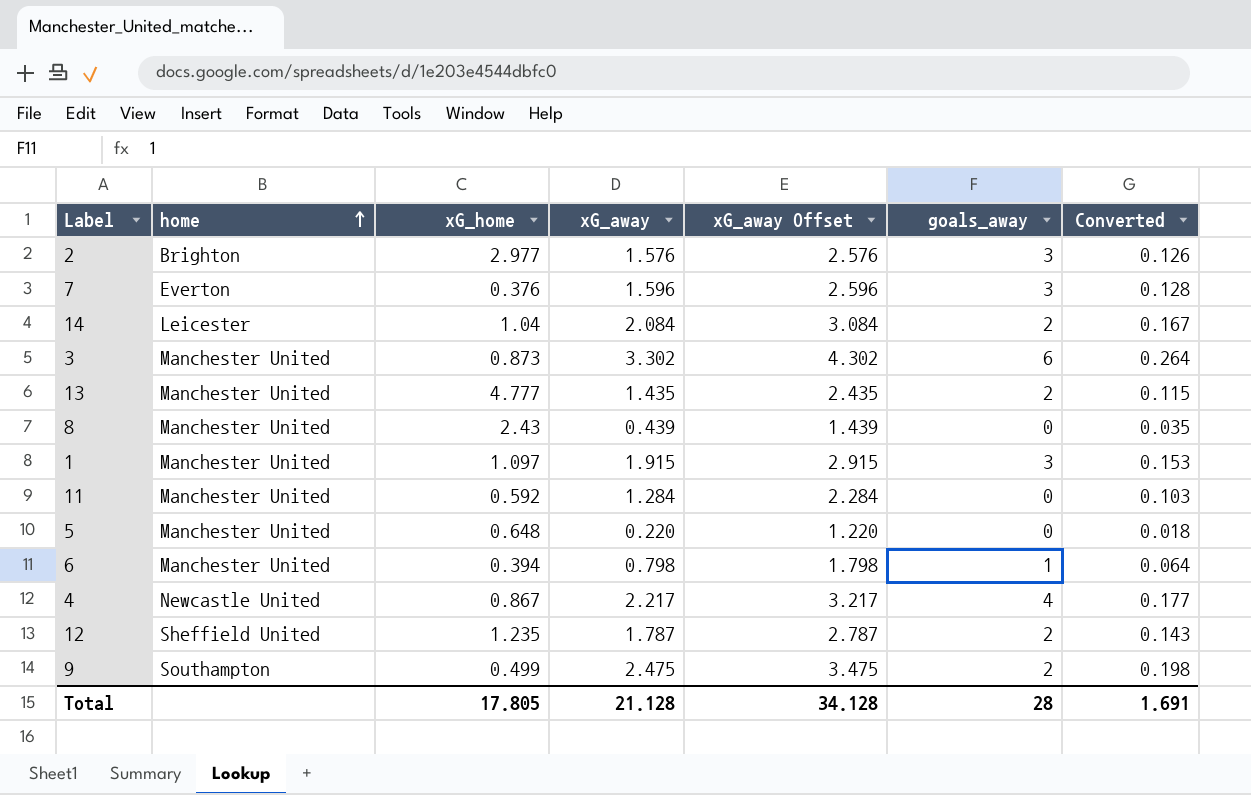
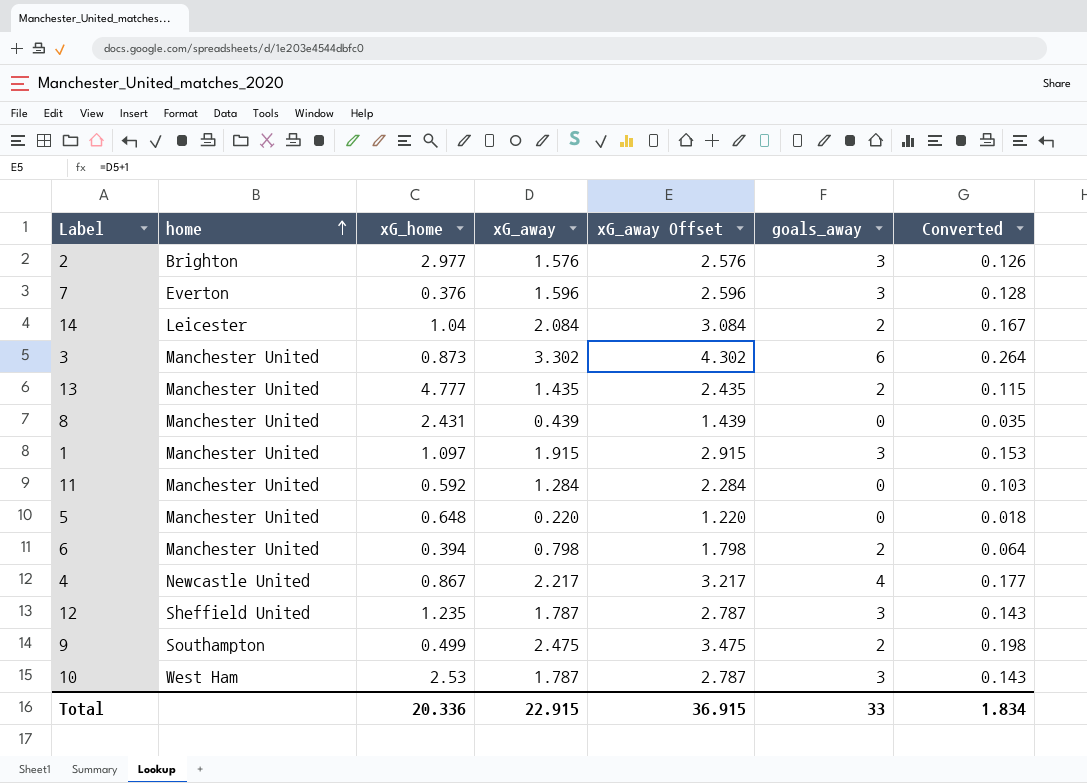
8 | xG_home: 2.43 -> 2.431
6 | goals_away: 1 -> 2
12 | goals_away: 2 -> 3
row 10: none -> West Ham | 2.53 | 1.787 | 2.787 | 3 | 0.143
Total | xG_home: 17.805 -> 20.336
Total | xG_away: 21.128 -> 22.915
Total | xG_away Offset: 34.128 -> 36.915
Total | goals_away: 28 -> 33
Total | Converted: 1.691 -> 1.834

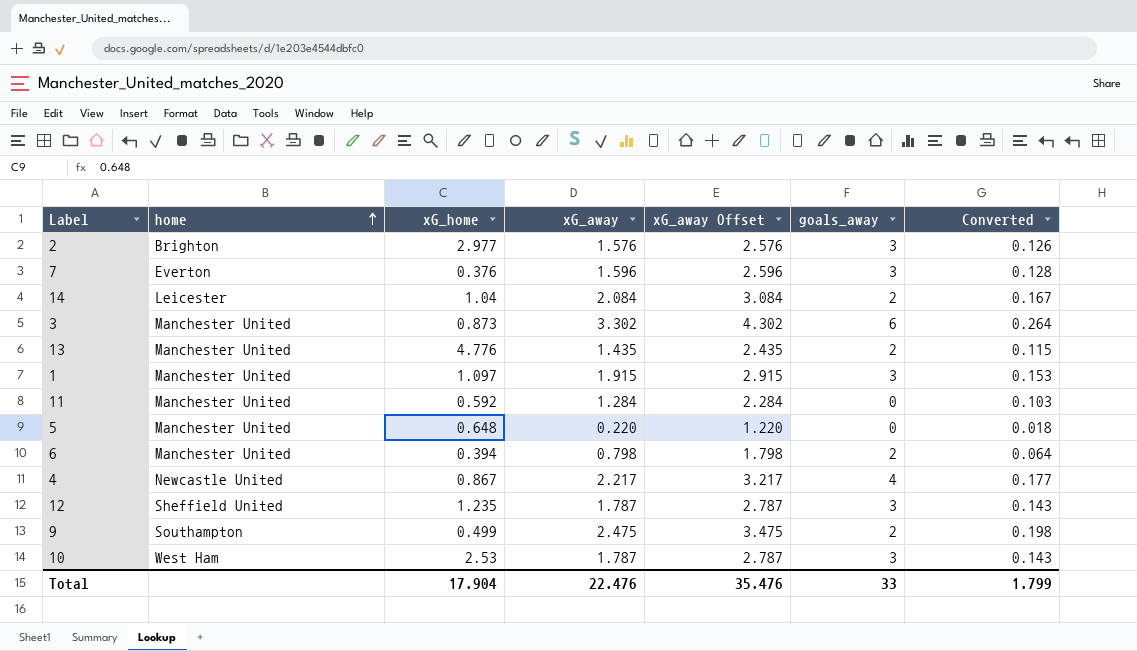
row 8: Manchester United | 2.431 | 0.439 | 1.439 | 0 | 0.035 -> none
13 | xG_home: 4.777 -> 4.776
Total | xG_home: 20.336 -> 17.904
Total | xG_away: 22.915 -> 22.476
Total | xG_away Offset: 36.915 -> 35.476
Total | Converted: 1.834 -> 1.799

